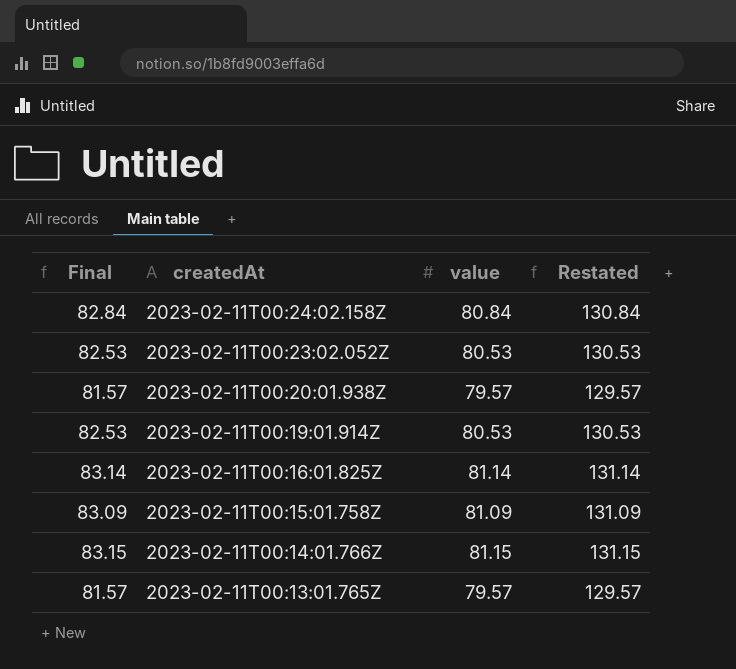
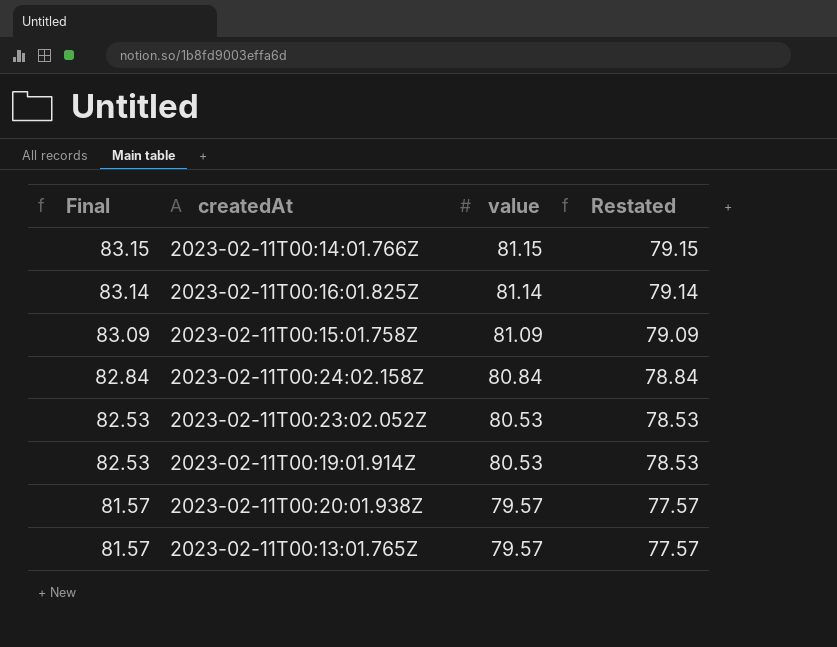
row order: createdAt descending -> Final descending
column Restated | formula: [value] + 50 -> [value] - 2

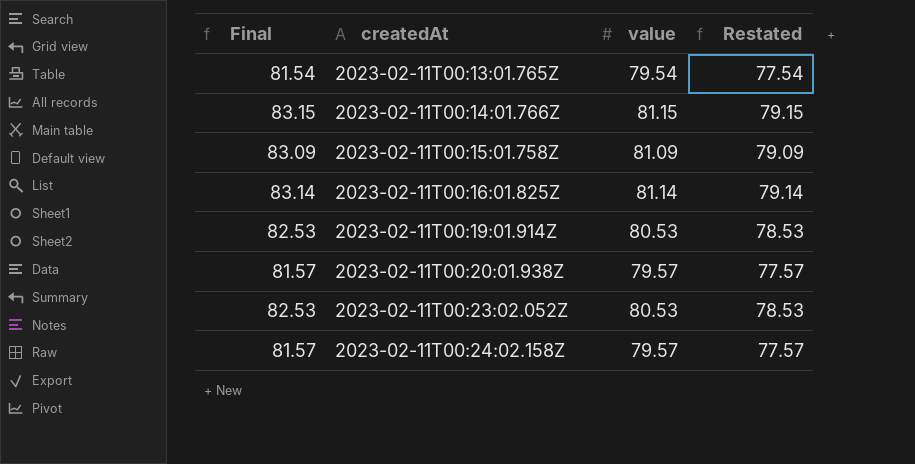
row order: Final descending -> createdAt ascending
2023-02-11T00:13:01.765Z | Final: 81.57 -> 81.54
2023-02-11T00:13:01.765Z | value: 79.57 -> 79.54
2023-02-11T00:13:01.765Z | Restated: 77.57 -> 77.54
2023-02-11T00:24:02.158Z | Final: 82.84 -> 81.57
2023-02-11T00:24:02.158Z | value: 80.84 -> 79.57
2023-02-11T00:24:02.158Z | Restated: 78.84 -> 77.57

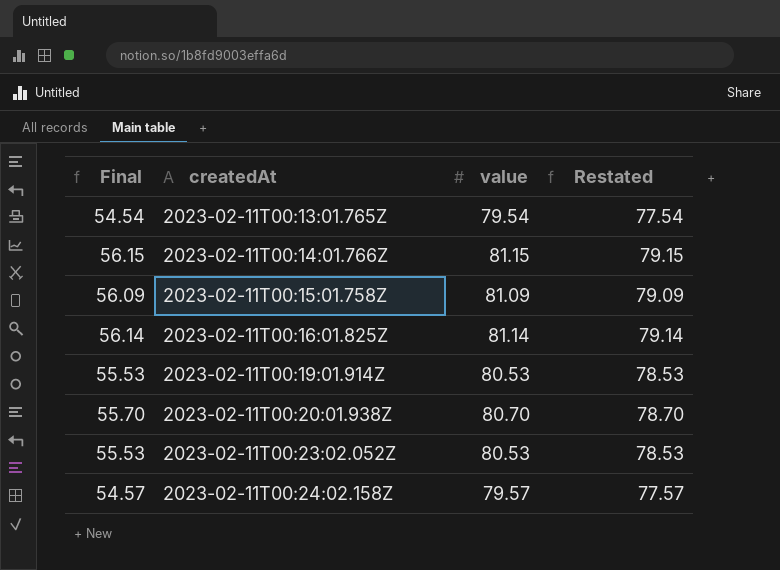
column Final | formula: [value] + 2 -> [value] - 25
2023-02-11T00:20:01.938Z | value: 79.57 -> 80.70
2023-02-11T00:20:01.938Z | Restated: 77.57 -> 78.70

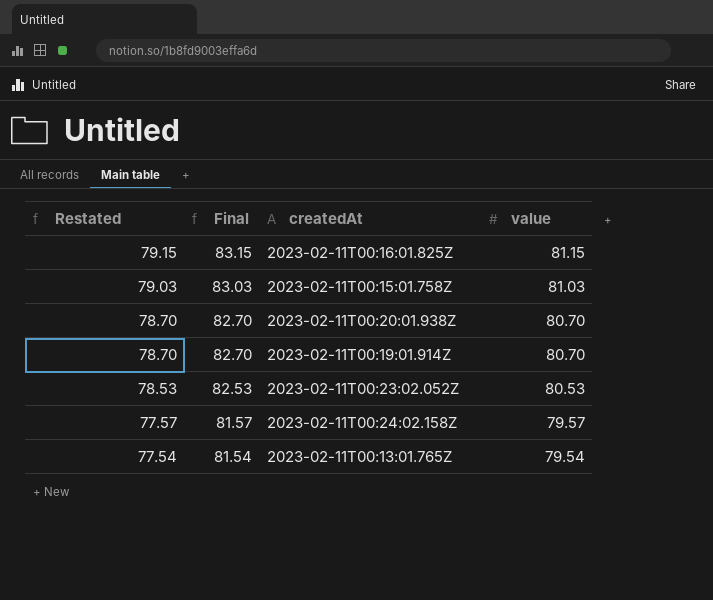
row order: createdAt ascending -> Restated descending
column Restated | position: 4 -> 1
column Final | formula: [value] - 25 -> [value] + 2
row 2023-02-11T00:14:01.766Z: 56.15 | 81.15 | 79.15 -> none
2023-02-11T00:16:01.825Z | Restated: 79.14 -> 79.15
2023-02-11T00:16:01.825Z | value: 81.14 -> 81.15
2023-02-11T00:15:01.758Z | Restated: 79.09 -> 79.03
2023-02-11T00:15:01.758Z | value: 81.09 -> 81.03
2023-02-11T00:19:01.914Z | Restated: 78.53 -> 78.70
2023-02-11T00:19:01.914Z | value: 80.53 -> 80.70

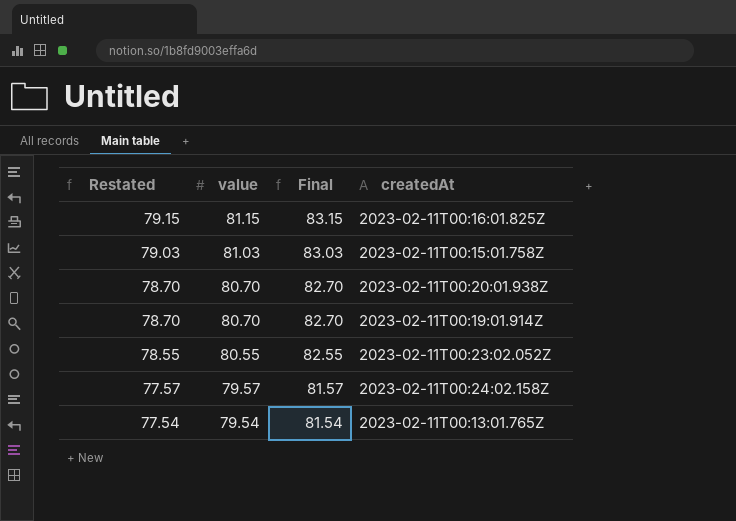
column value | position: 4 -> 2
2023-02-11T00:23:02.052Z | Restated: 78.53 -> 78.55
2023-02-11T00:23:02.052Z | value: 80.53 -> 80.55
2023-02-11T00:23:02.052Z | Final: 82.53 -> 82.55

